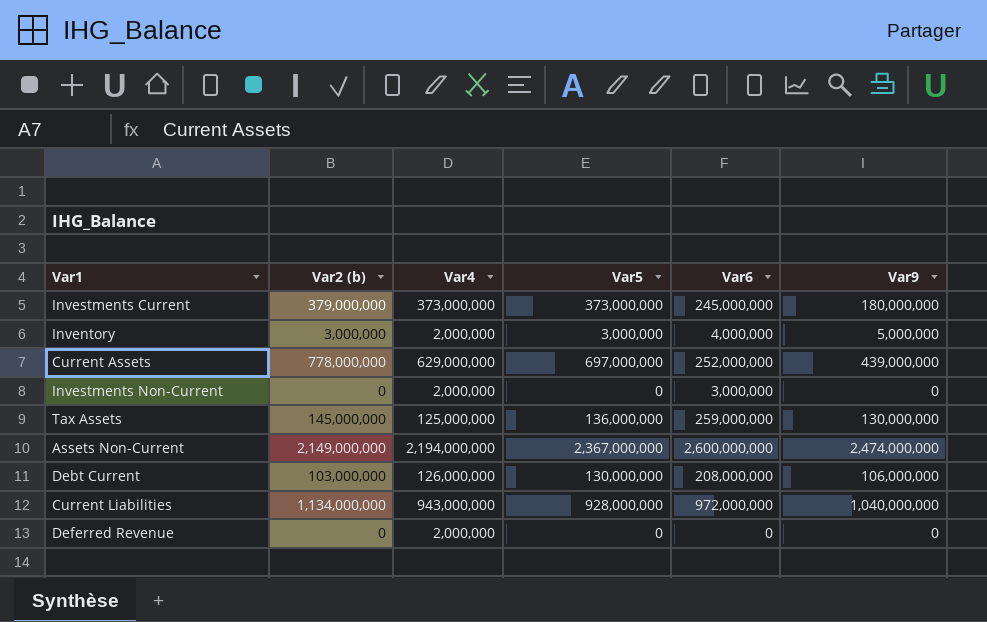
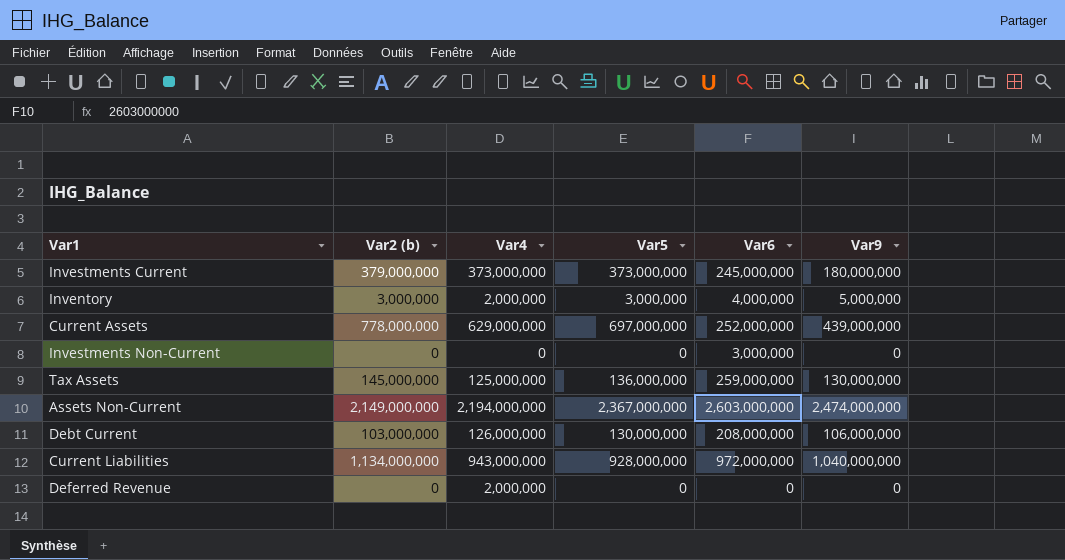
Investments Non-Current | Var4: 2,000,000 -> 0
Assets Non-Current | Var6: 2,600,000,000 -> 2,603,000,000

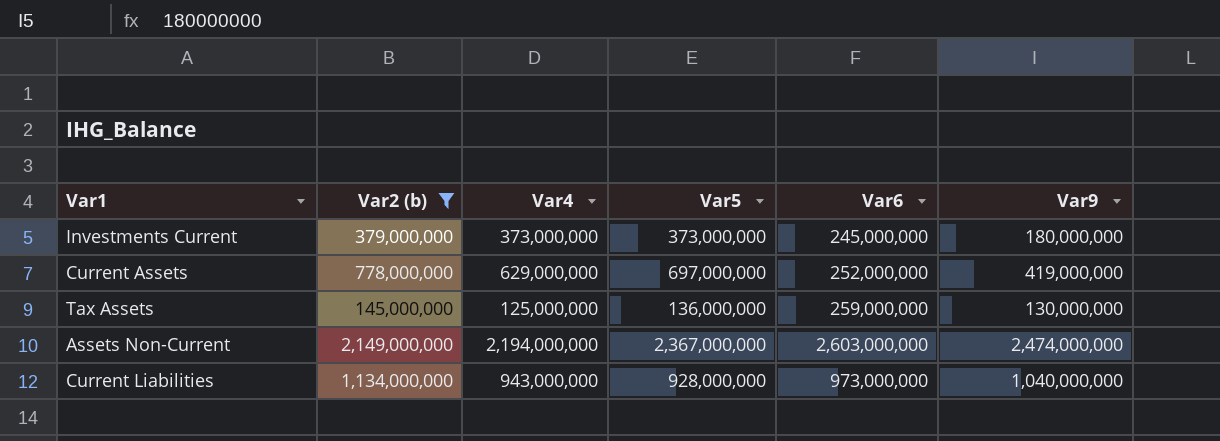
filter: none -> Var2 (b) >= 145,000,000
Current Assets | Var9: 439,000,000 -> 419,000,000
Current Liabilities | Var6: 972,000,000 -> 973,000,000

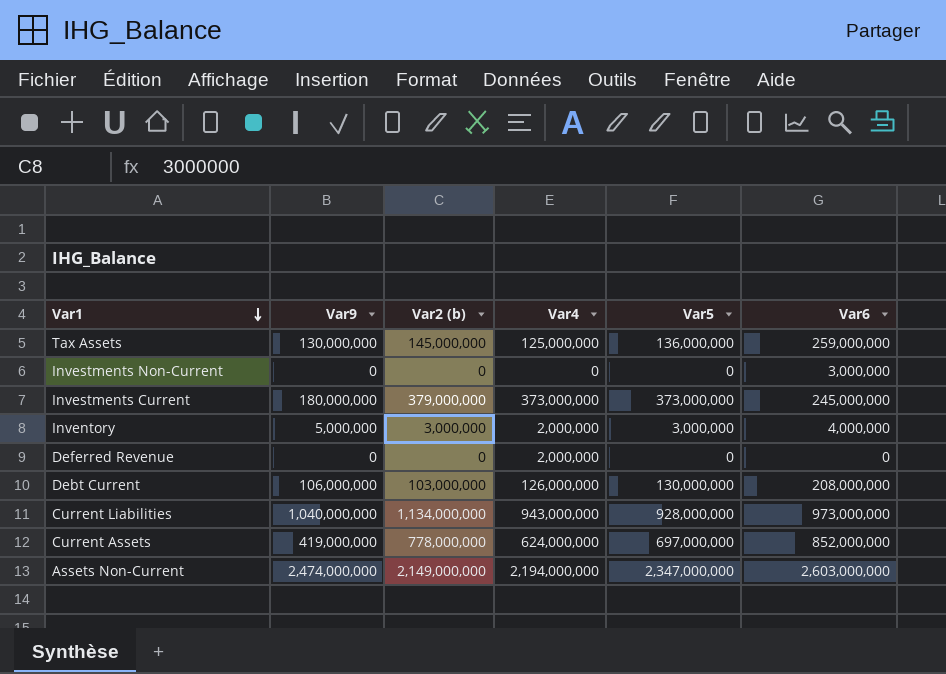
filter: Var2 (b) >= 145,000,000 -> none
row order: none -> Var1 descending
column Var9 | position: 6 -> 2
Current Assets | Var4: 629,000,000 -> 624,000,000
Current Assets | Var6: 252,000,000 -> 852,000,000
Assets Non-Current | Var5: 2,367,000,000 -> 2,347,000,000

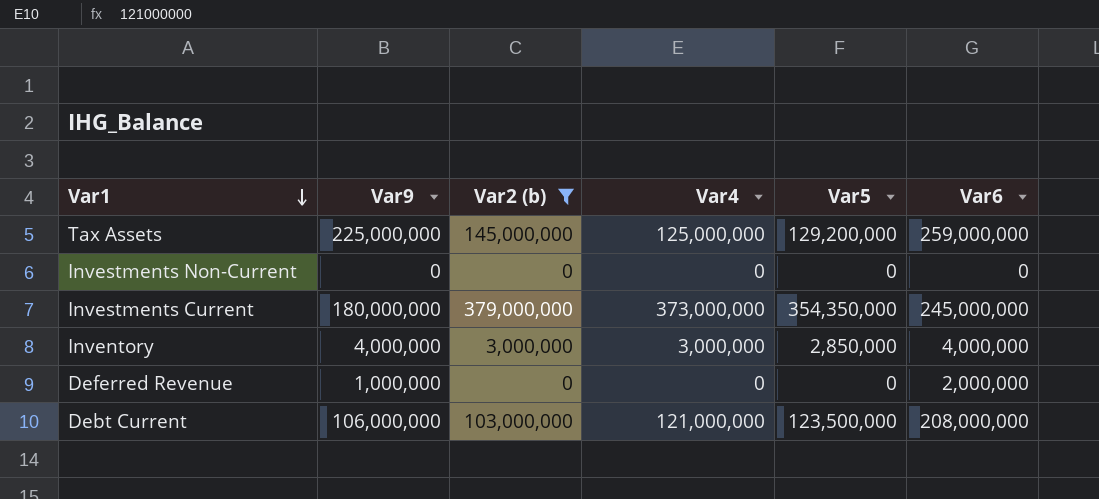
filter: none -> Var2 (b) <= 379,000,000
Tax Assets | Var9: 130,000,000 -> 225,000,000
Tax Assets | Var5: 136,000,000 -> 129,200,000
Investments Non-Current | Var6: 3,000,000 -> 0
Investments Current | Var5: 373,000,000 -> 354,350,000
Inventory | Var9: 5,000,000 -> 4,000,000
Inventory | Var4: 2,000,000 -> 3,000,000
Inventory | Var5: 3,000,000 -> 2,850,000
Deferred Revenue | Var9: 0 -> 1,000,000
Deferred Revenue | Var4: 2,000,000 -> 0
Deferred Revenue | Var6: 0 -> 2,000,000
Debt Current | Var4: 126,000,000 -> 121,000,000
Debt Current | Var5: 130,000,000 -> 123,500,000

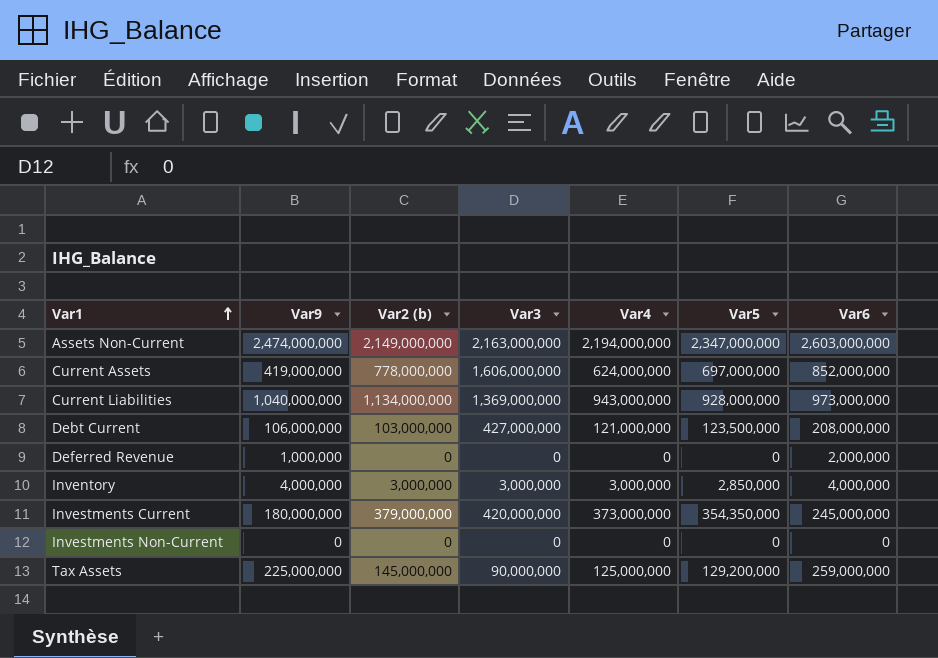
filter: Var2 (b) <= 379,000,000 -> none
row order: Var1 descending -> Var1 ascending
column Var3 | position: none -> 4

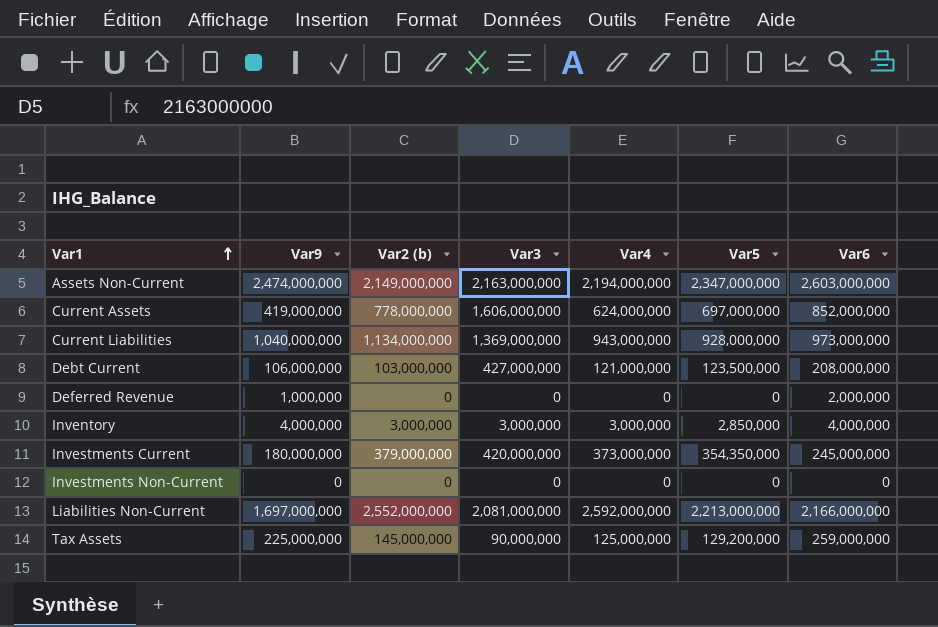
row Liabilities Non-Current: none -> 1,697,000,000 | 2,552,000,000 | 2,081,000,000 | 2,592,000,000 | 2,213,000,000 | 2,166,000,000

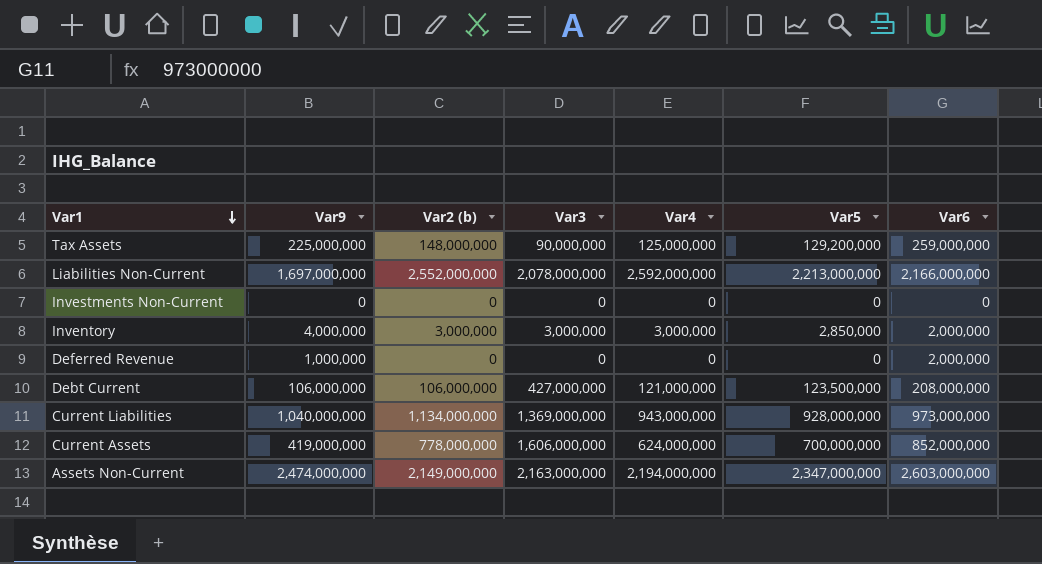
row order: Var1 ascending -> Var1 descending
row Investments Current: 180,000,000 | 379,000,000 | 420,000,000 | 373,000,000 | 354,350,000 | 245,000,000 -> none
Tax Assets | Var2 (b): 145,000,000 -> 148,000,000
Liabilities Non-Current | Var3: 2,081,000,000 -> 2,078,000,000
Inventory | Var6: 4,000,000 -> 2,000,000
Debt Current | Var2 (b): 103,000,000 -> 106,000,000
Current Assets | Var5: 697,000,000 -> 700,000,000

